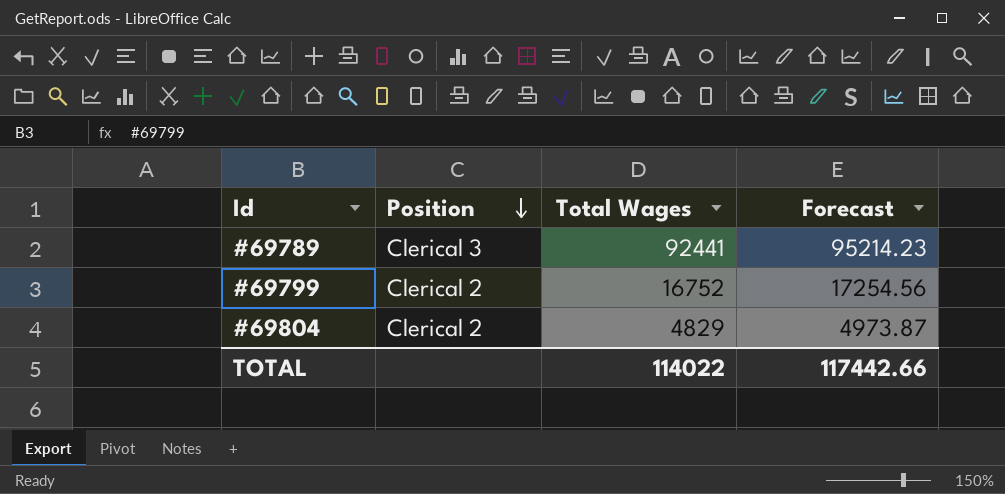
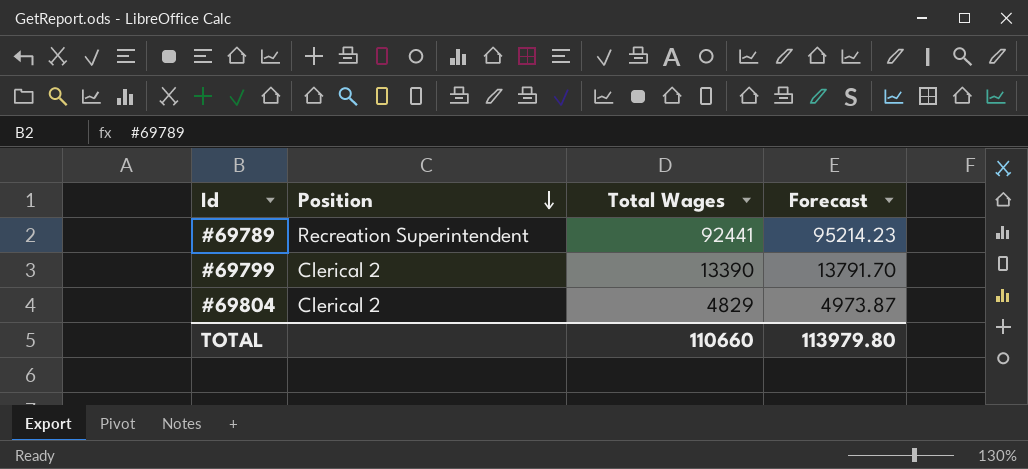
#69789 | Position: Clerical 3 -> Recreation Superintendent
#69799 | Total Wages: 16752 -> 13390
#69799 | Forecast: 17254.56 -> 13791.70
TOTAL | Total Wages: 114022 -> 110660
TOTAL | Forecast: 117442.66 -> 113979.80

